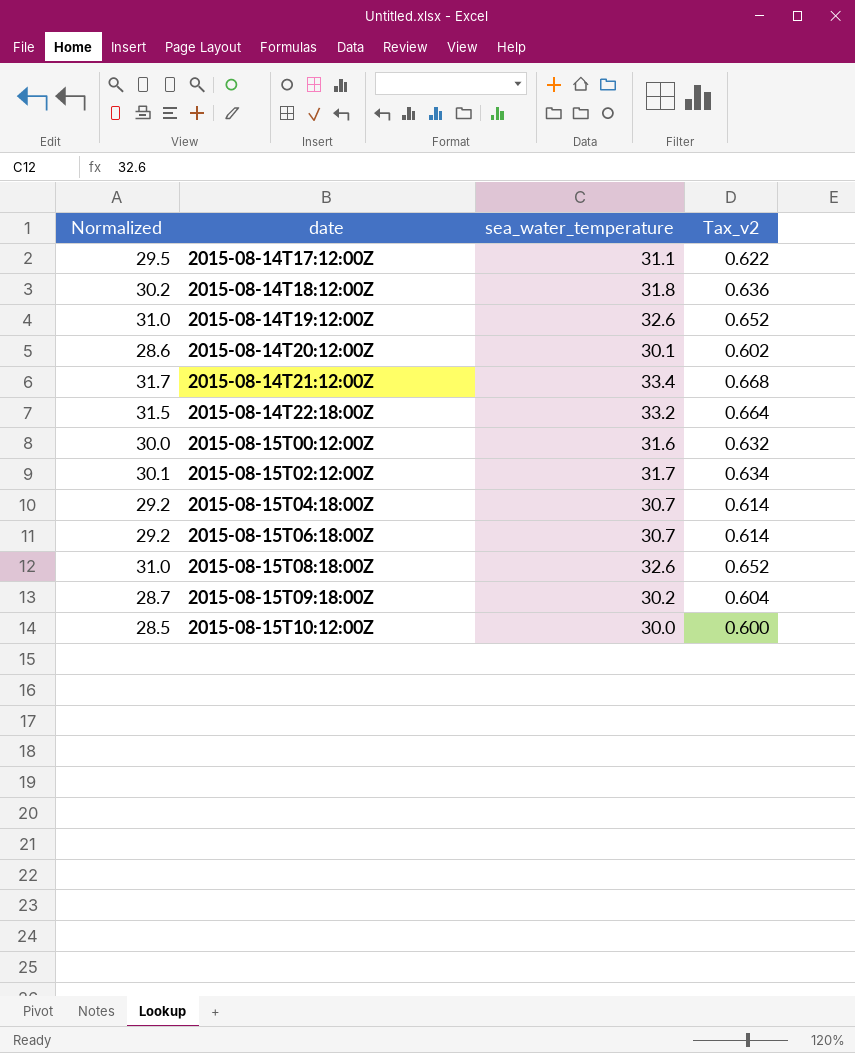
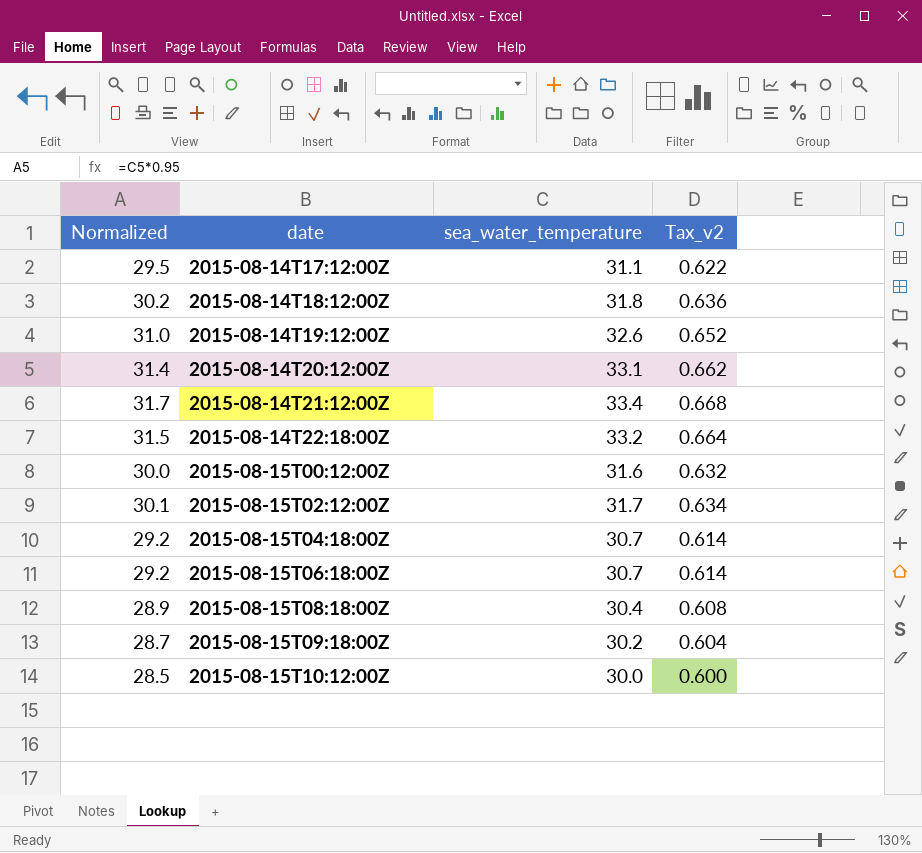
2015-08-14T20:12:00Z | Normalized: 28.6 -> 31.4
2015-08-14T20:12:00Z | sea_water_temperature: 30.1 -> 33.1
2015-08-14T20:12:00Z | Tax_v2: 0.602 -> 0.662
2015-08-15T08:18:00Z | Normalized: 31.0 -> 28.9
2015-08-15T08:18:00Z | sea_water_temperature: 32.6 -> 30.4
2015-08-15T08:18:00Z | Tax_v2: 0.652 -> 0.608

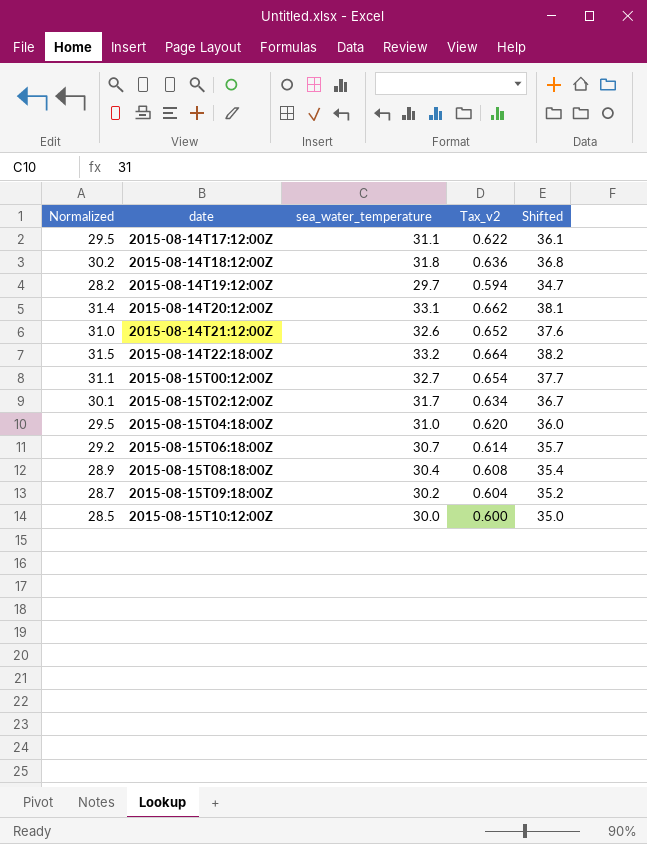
column Shifted | formula: none -> [sea_water_temperature] + 5
2015-08-14T19:12:00Z | Normalized: 31.0 -> 28.2
2015-08-14T19:12:00Z | sea_water_temperature: 32.6 -> 29.7
2015-08-14T19:12:00Z | Tax_v2: 0.652 -> 0.594
2015-08-14T21:12:00Z | Normalized: 31.7 -> 31.0
2015-08-14T21:12:00Z | sea_water_temperature: 33.4 -> 32.6
2015-08-14T21:12:00Z | Tax_v2: 0.668 -> 0.652
2015-08-15T00:12:00Z | Normalized: 30.0 -> 31.1
2015-08-15T00:12:00Z | sea_water_temperature: 31.6 -> 32.7
2015-08-15T00:12:00Z | Tax_v2: 0.632 -> 0.654
2015-08-15T04:18:00Z | Normalized: 29.2 -> 29.5
2015-08-15T04:18:00Z | sea_water_temperature: 30.7 -> 31.0
2015-08-15T04:18:00Z | Tax_v2: 0.614 -> 0.620

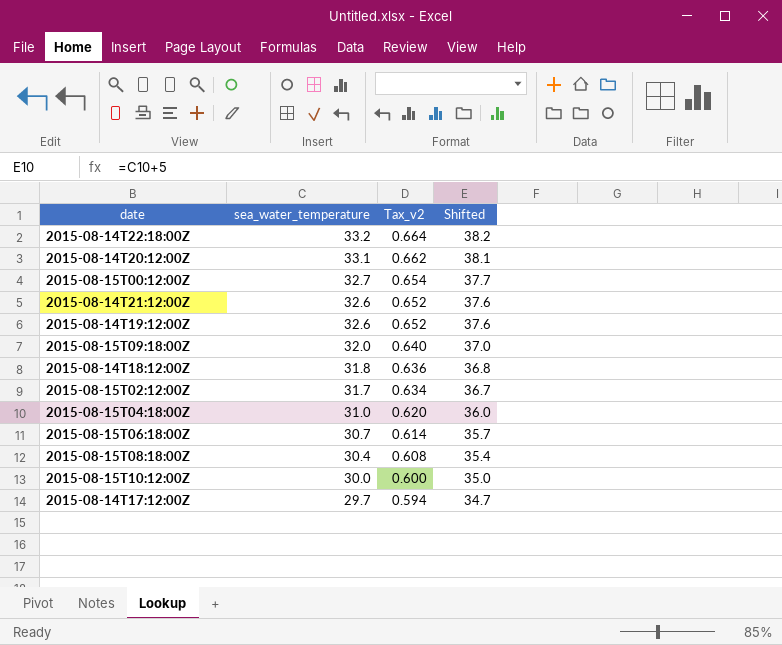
row order: date ascending -> sea_water_temperature descending
column Normalized | formula: [sea_water_temperature] * 0.95 -> none
2015-08-14T19:12:00Z | sea_water_temperature: 29.7 -> 32.6
2015-08-14T19:12:00Z | Tax_v2: 0.594 -> 0.652
2015-08-14T19:12:00Z | Shifted: 34.7 -> 37.6
2015-08-15T09:18:00Z | sea_water_temperature: 30.2 -> 32.0
2015-08-15T09:18:00Z | Tax_v2: 0.604 -> 0.640
2015-08-15T09:18:00Z | Shifted: 35.2 -> 37.0
2015-08-14T17:12:00Z | sea_water_temperature: 31.1 -> 29.7
2015-08-14T17:12:00Z | Tax_v2: 0.622 -> 0.594
2015-08-14T17:12:00Z | Shifted: 36.1 -> 34.7

